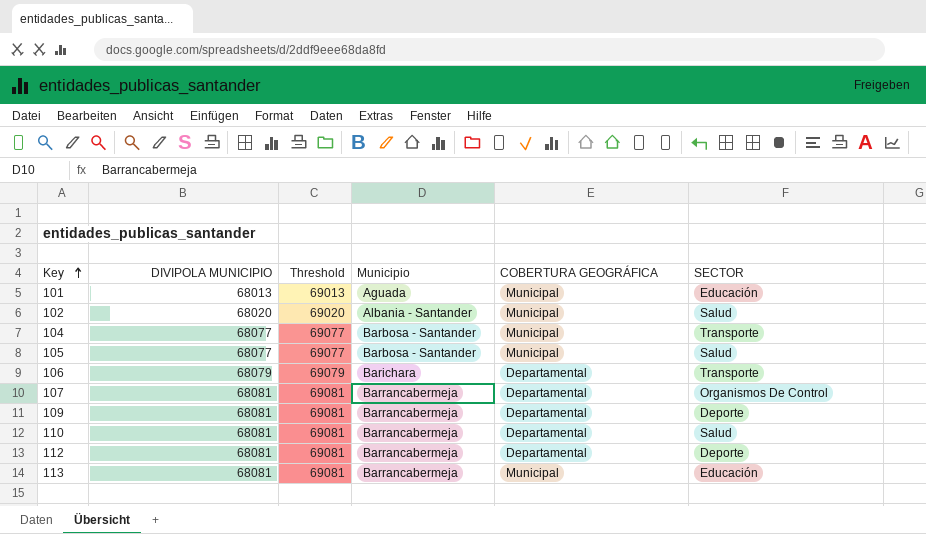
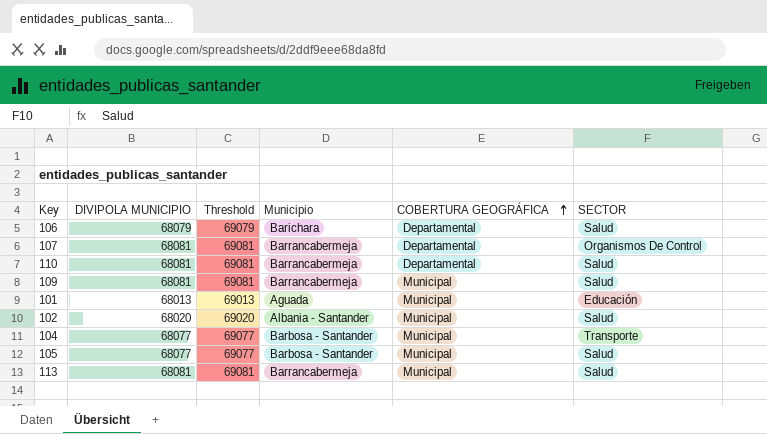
row order: Key ascending -> COBERTURA GEOGRÁFICA ascending
row 112: 68081 | 69081 | Barrancabermeja | Departamental | Deporte -> none
106 | SECTOR: Transporte -> Salud
109 | COBERTURA GEOGRÁFICA: Departamental -> Municipal
109 | SECTOR: Deporte -> Salud
113 | SECTOR: Educación -> Salud

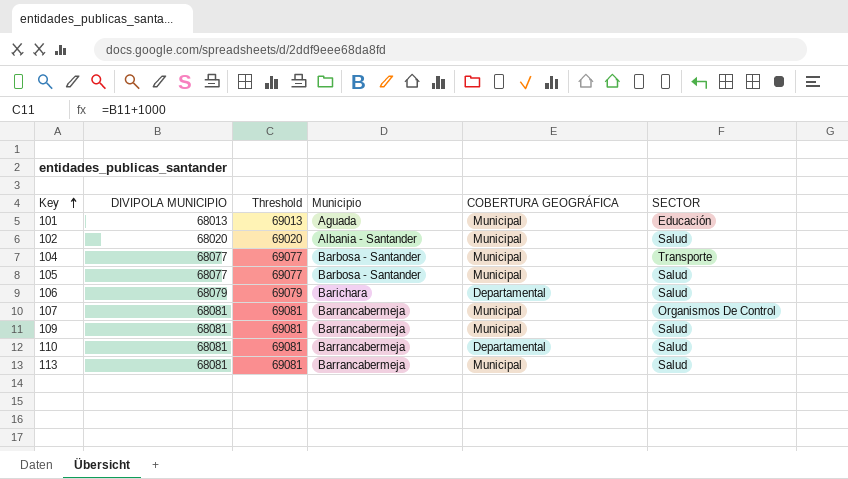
row order: COBERTURA GEOGRÁFICA ascending -> Key ascending
107 | COBERTURA GEOGRÁFICA: Departamental -> Municipal

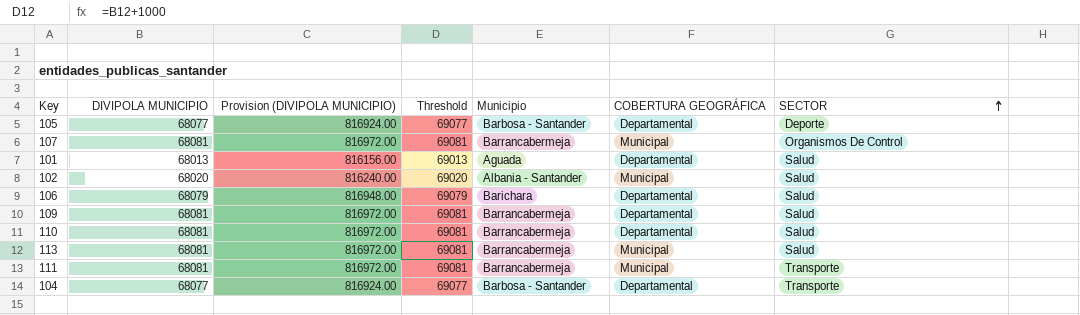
row order: Key ascending -> SECTOR ascending
column Provision (DIVIPOLA MUNICIPIO) | formula: none -> [DIVIPOLA MUNICIPIO] * 12
105 | COBERTURA GEOGRÁFICA: Municipal -> Departamental
105 | SECTOR: Salud -> Deporte
101 | COBERTURA GEOGRÁFICA: Municipal -> Departamental
101 | SECTOR: Educación -> Salud
109 | COBERTURA GEOGRÁFICA: Municipal -> Departamental
row 111: none -> 68081 | 816972.00 | 69081 | Barrancabermeja | Municipal | Transporte
104 | COBERTURA GEOGRÁFICA: Municipal -> Departamental

